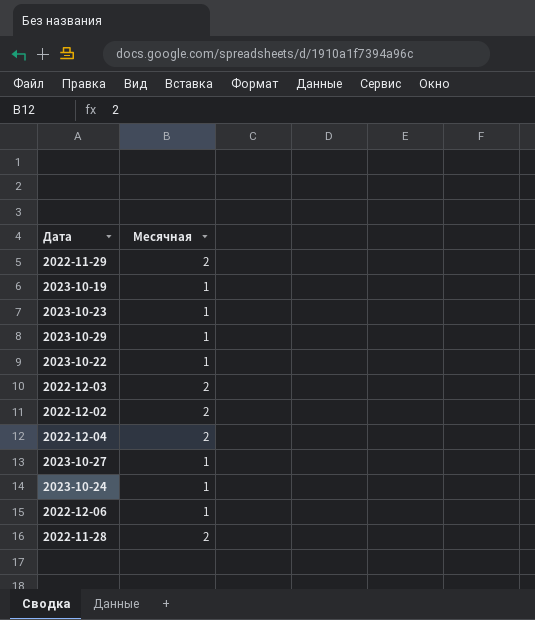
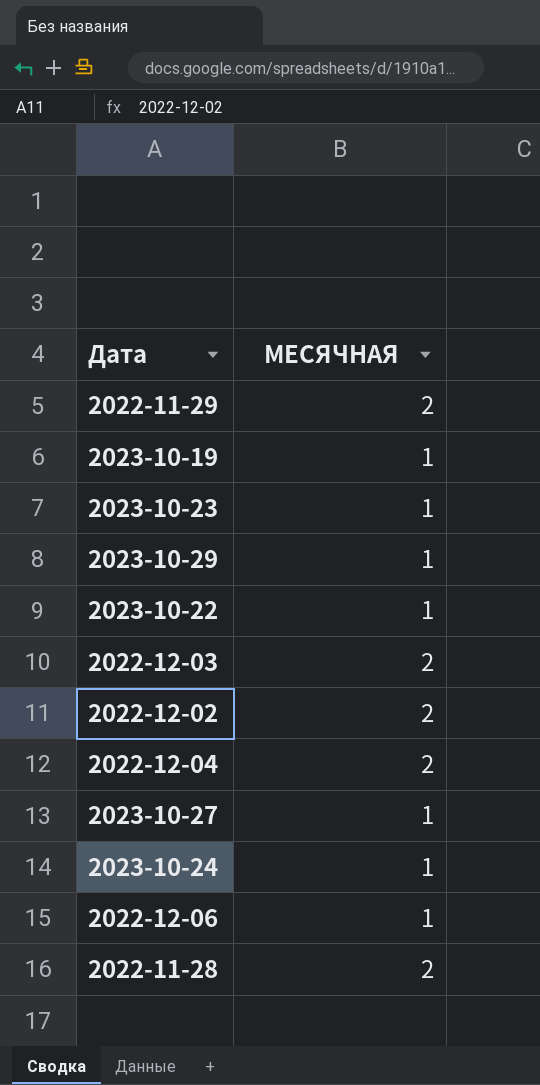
column name: Месячная -> МЕСЯЧНАЯ

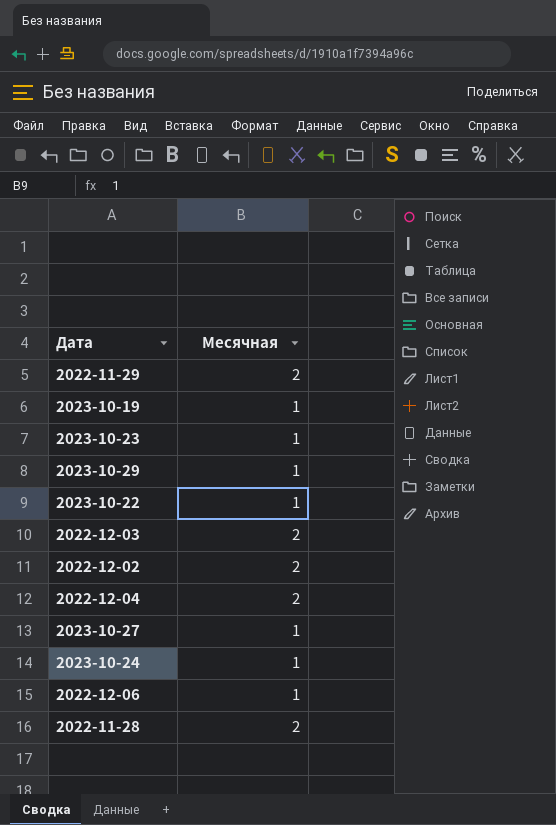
column name: МЕСЯЧНАЯ -> Месячная

